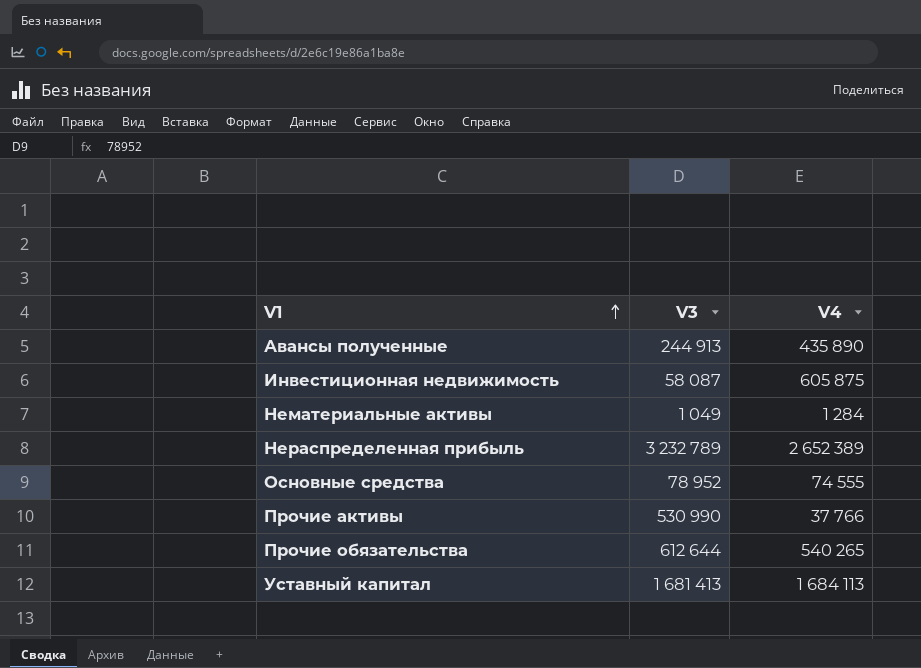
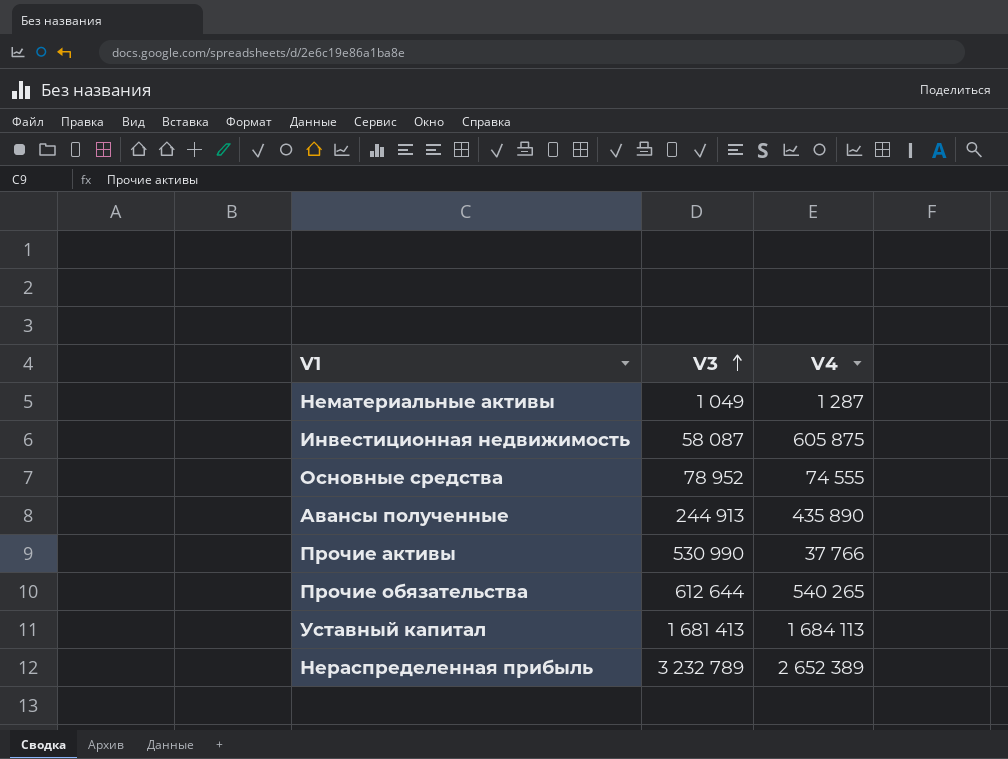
row order: V1 ascending -> V3 ascending
Нематериальные активы | V4: 1 284 -> 1 287

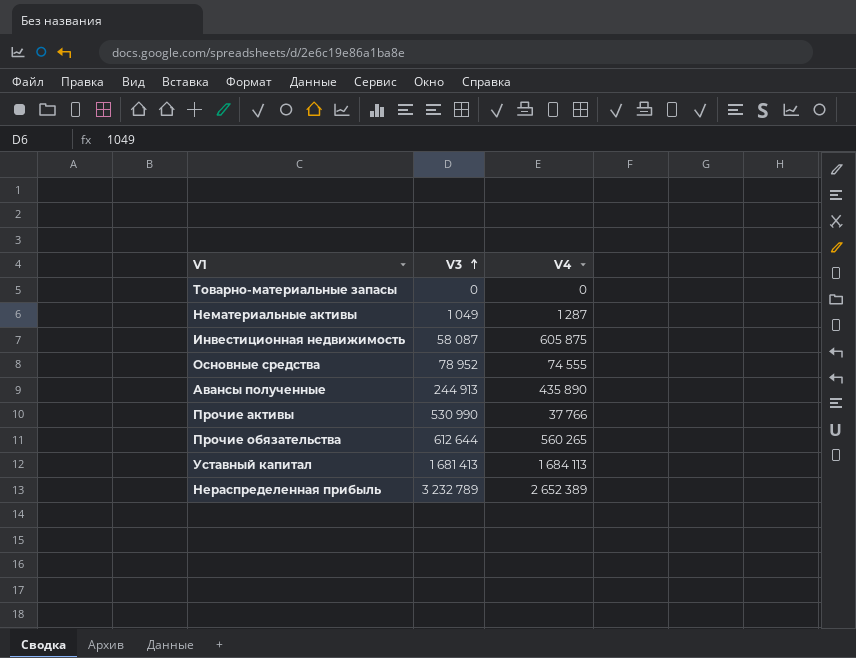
row Товарно-материальные запасы: none -> 0 | 0
Прочие обязательства | V4: 540 265 -> 560 265

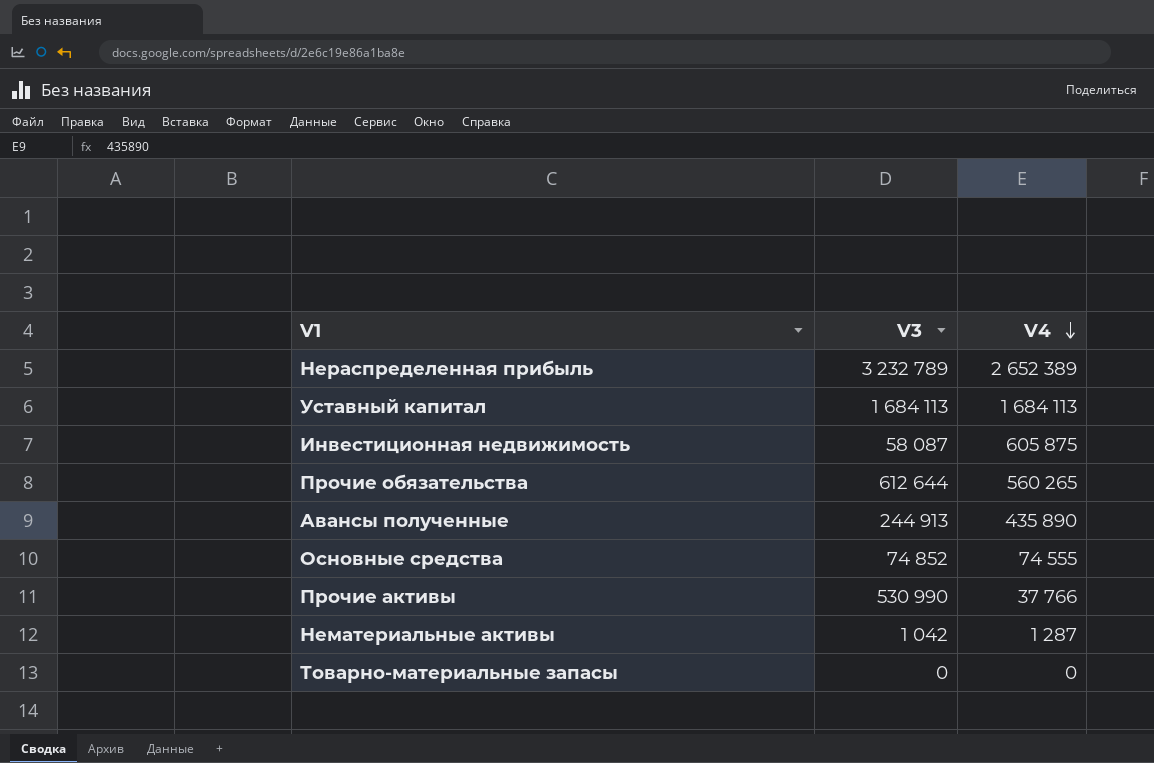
row order: V3 ascending -> V4 descending
Уставный капитал | V3: 1 681 413 -> 1 684 113
Основные средства | V3: 78 952 -> 74 852
Нематериальные активы | V3: 1 049 -> 1 042

